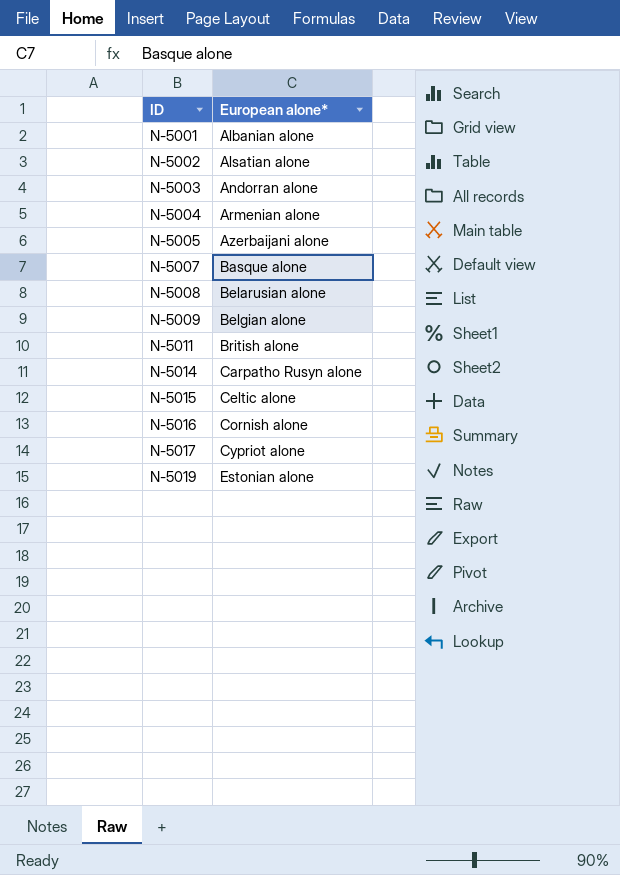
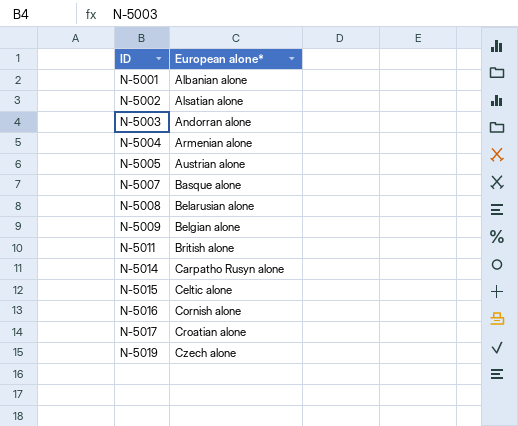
N-5005 | European alone*: Azerbaijani alone -> Austrian alone
N-5017 | European alone*: Cypriot alone -> Croatian alone
N-5019 | European alone*: Estonian alone -> Czech alone

